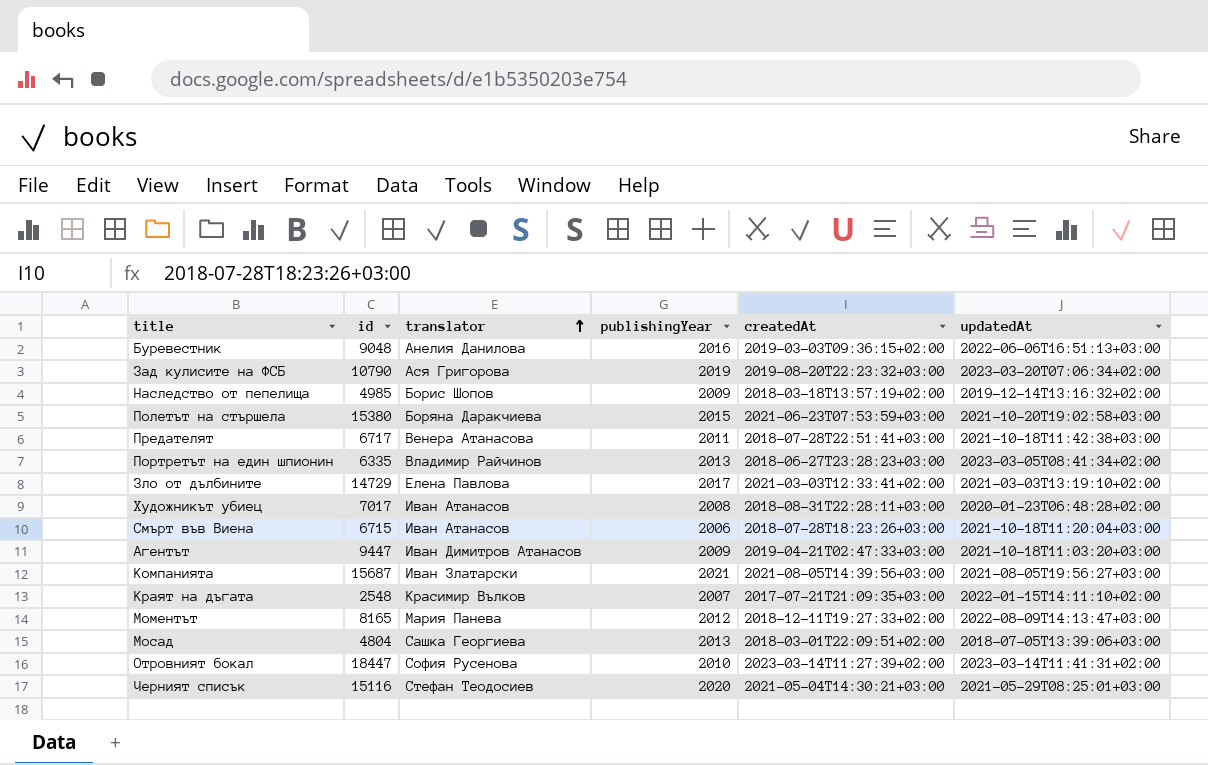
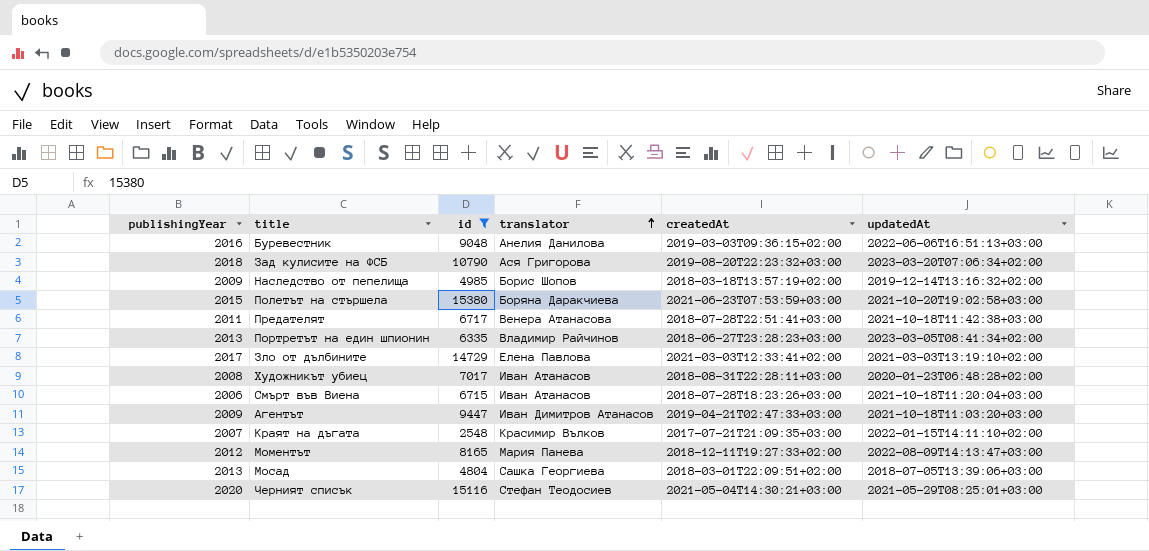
filter: none -> id <= 15380
column publishingYear | position: 4 -> 1
Зад кулисите на ФСБ | publishingYear: 2019 -> 2018

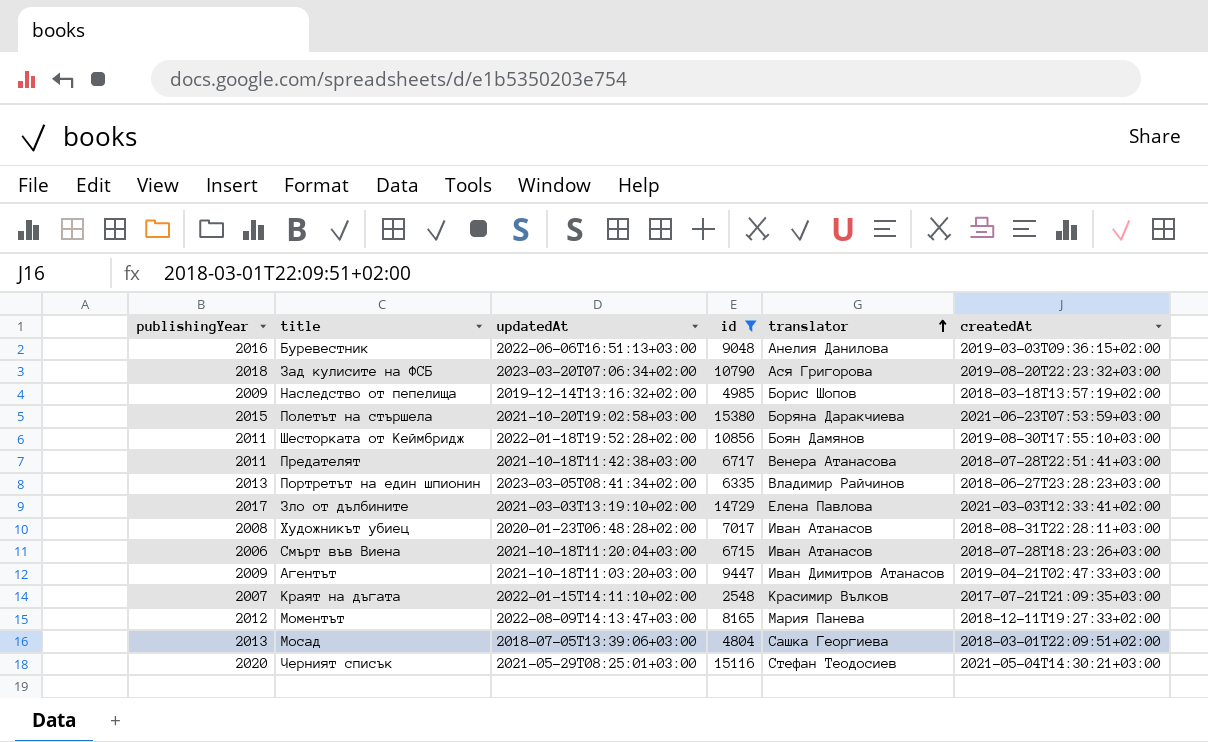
column updatedAt | position: 6 -> 3
row Шесторката от Кеймбридж: none -> 2011 | 2022-01-18T19:52:28+02:00 | 10856 | Боян Дамянов | 2019-08-30T17:55:10+03:00

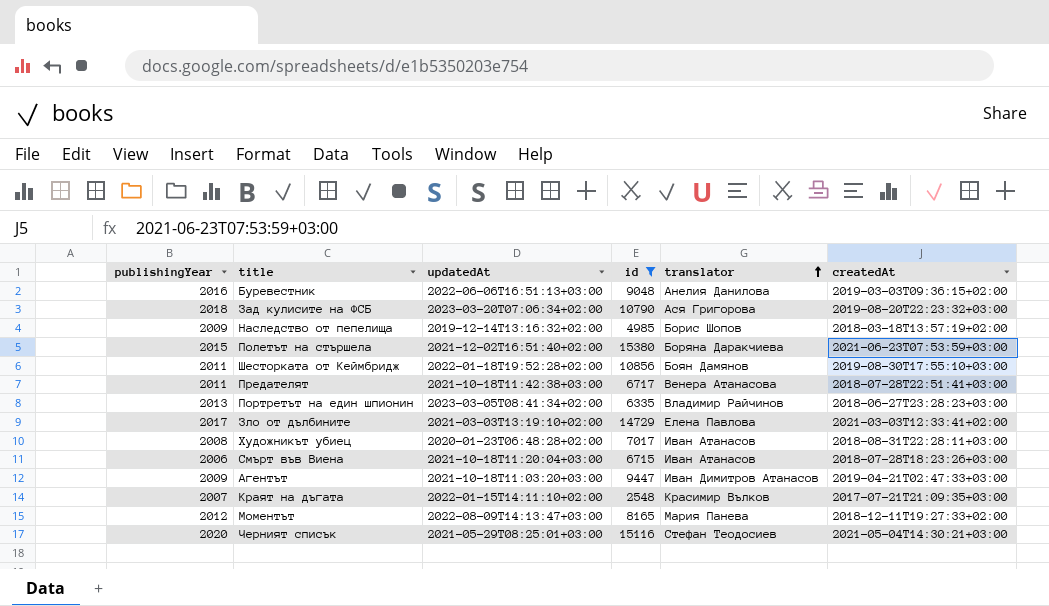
row Мосад: 2013 | 2018-07-05T13:39:06+03:00 | 4804 | Сашка Георгиева | 2018-03-01T22:09:51+02:00 -> none
Полетът на стършела | updatedAt: 2021-10-20T19:02:58+03:00 -> 2021-12-02T16:51:40+02:00

